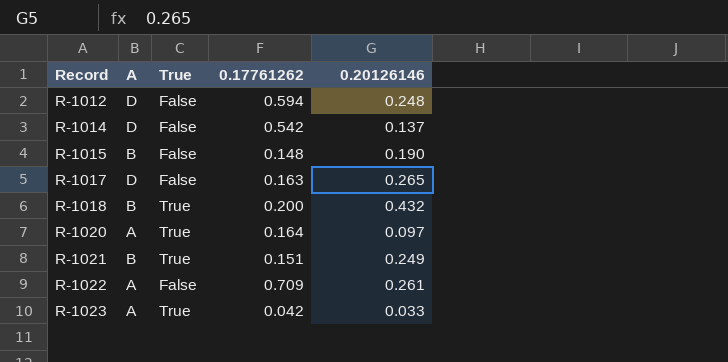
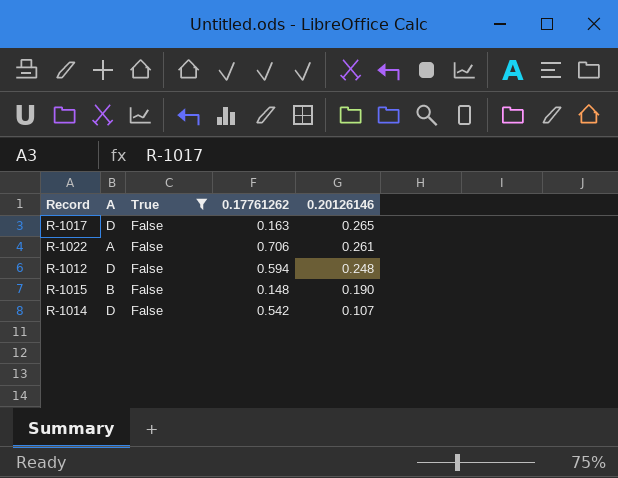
filter: none -> True = False
row order: Record ascending -> 0.20126146 descending
R-1022 | 0.17761262: 0.709 -> 0.706
R-1014 | 0.20126146: 0.137 -> 0.107

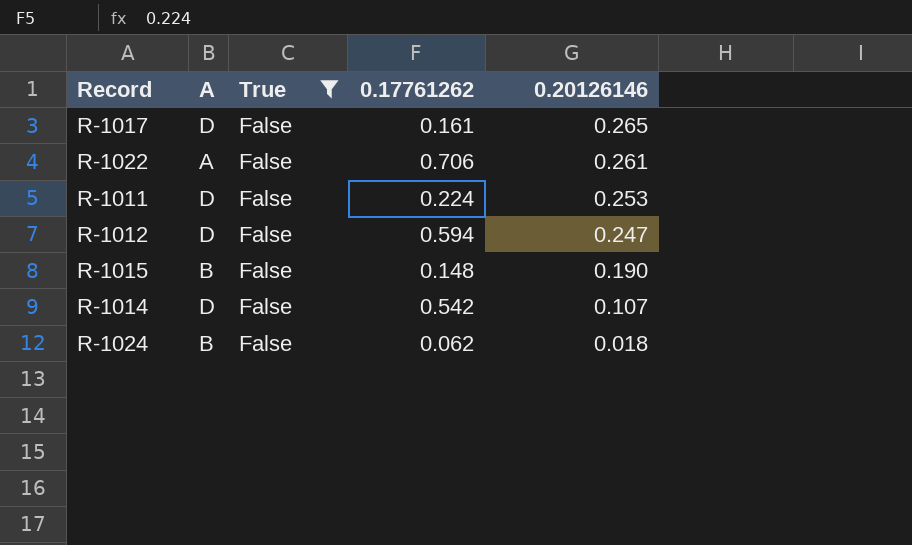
R-1017 | 0.17761262: 0.163 -> 0.161
row R-1011: none -> D | False | 0.224 | 0.253
R-1012 | 0.20126146: 0.248 -> 0.247
row R-1024: none -> B | False | 0.062 | 0.018

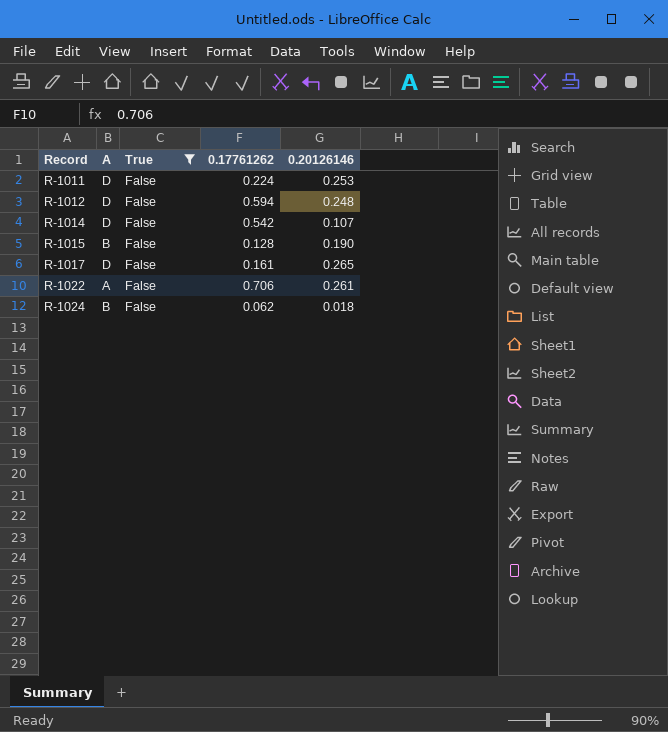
row order: 0.20126146 descending -> Record ascending
R-1012 | 0.20126146: 0.247 -> 0.248
R-1015 | 0.17761262: 0.148 -> 0.128

